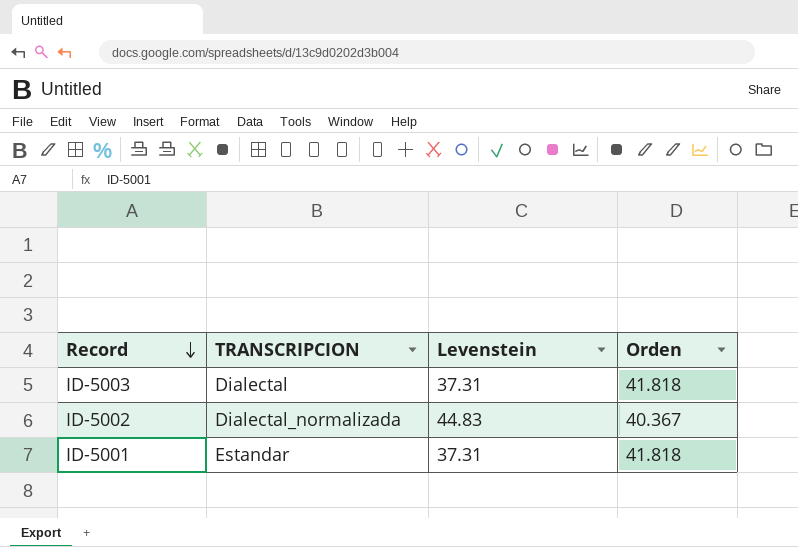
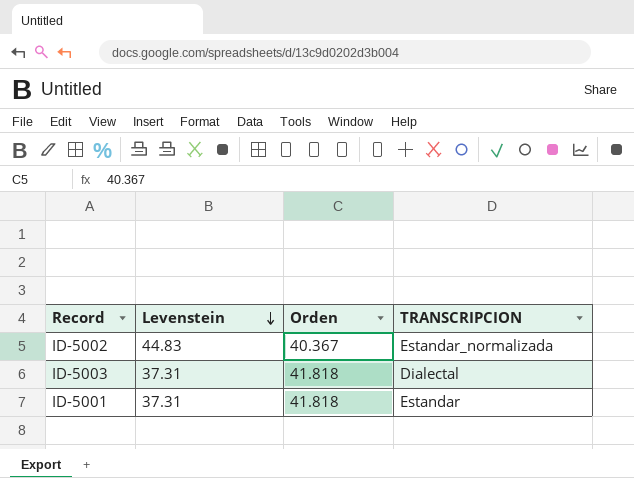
row order: Record descending -> Levenstein descending
column TRANSCRIPCION | position: 2 -> 4
ID-5002 | TRANSCRIPCION: Dialectal_normalizada -> Estandar_normalizada

